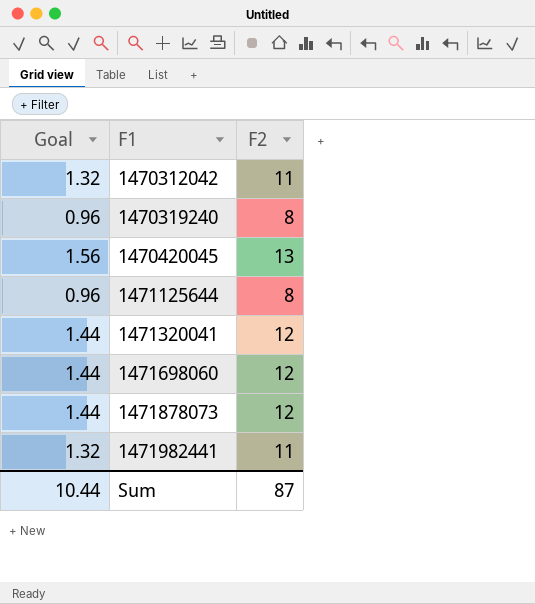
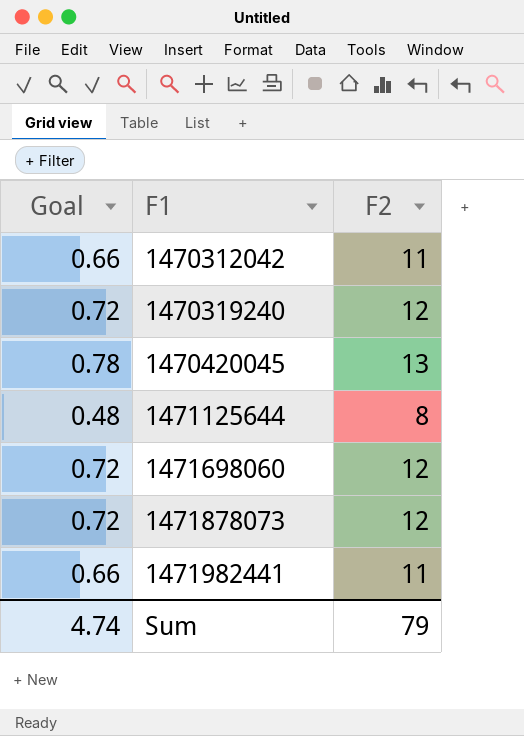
column Goal | formula: [F2] * 0.12 -> [F2] * 0.06
row 1471320041: 1.44 | 12 -> none
1470319240 | F2: 8 -> 12
Sum | Goal: 10.44 -> 4.74
Sum | F2: 87 -> 79

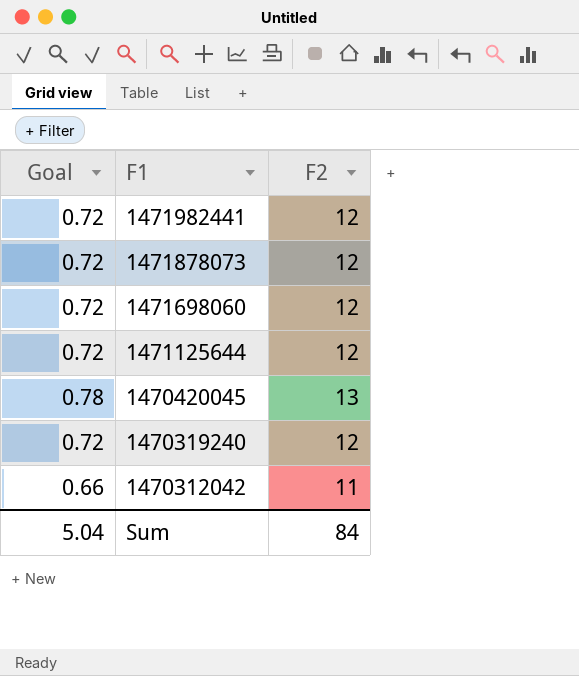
row order: F1 ascending -> F1 descending
1471982441 | Goal: 0.66 -> 0.72
1471982441 | F2: 11 -> 12
1471125644 | Goal: 0.48 -> 0.72
1471125644 | F2: 8 -> 12
Sum | Goal: 4.74 -> 5.04
Sum | F2: 79 -> 84

